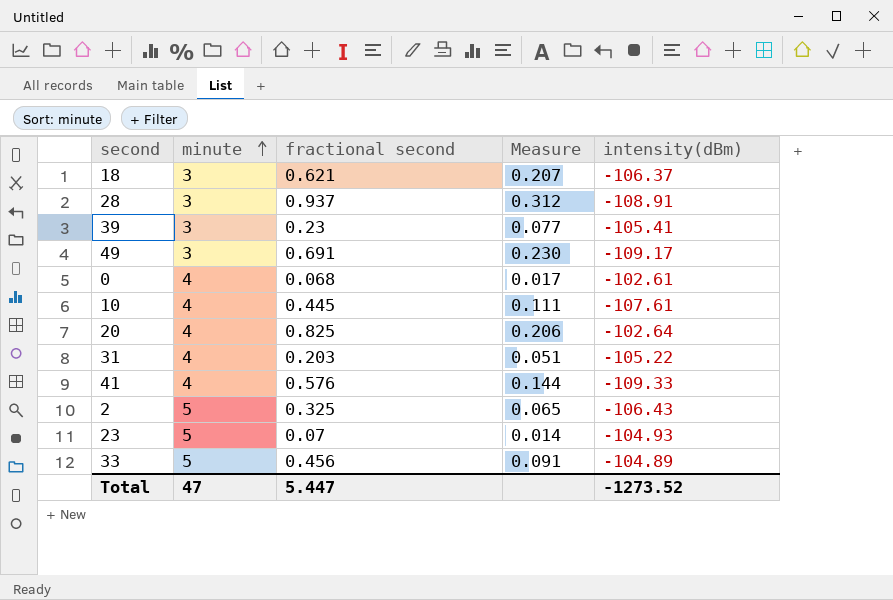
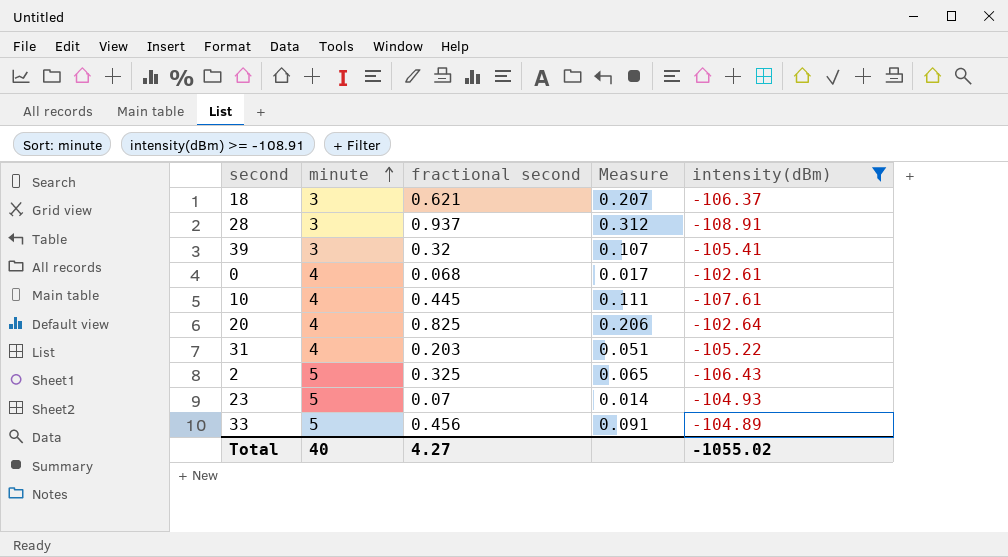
filter: none -> intensity(dBm) >= -108.91
39 | fractional second: 0.23 -> 0.32
39 | Measure: 0.077 -> 0.107
Total | minute: 47 -> 40
Total | fractional second: 5.447 -> 4.27
Total | intensity(dBm): -1273.52 -> -1055.02

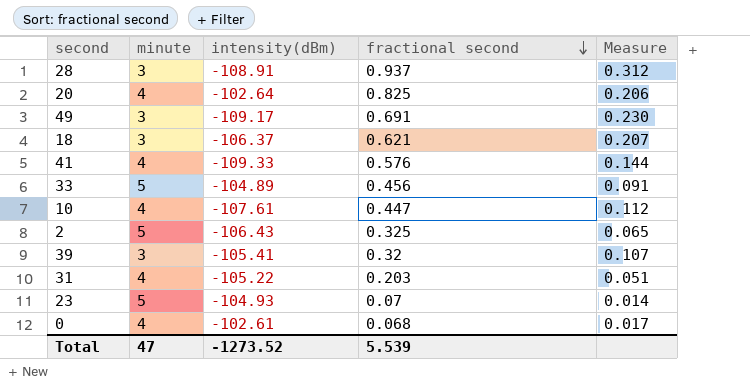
filter: intensity(dBm) >= -108.91 -> none
row order: minute ascending -> fractional second descending
column intensity(dBm) | position: 5 -> 3
10 | fractional second: 0.445 -> 0.447
10 | Measure: 0.111 -> 0.112
Total | minute: 40 -> 47
Total | intensity(dBm): -1055.02 -> -1273.52
Total | fractional second: 4.27 -> 5.539

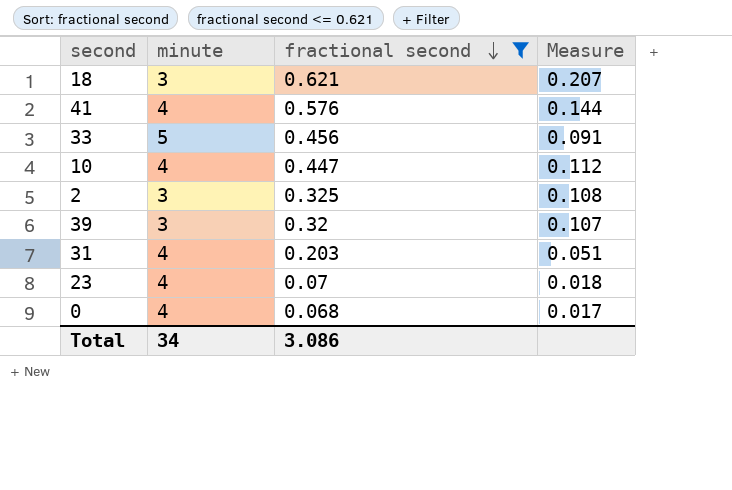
filter: none -> fractional second <= 0.621
column intensity(dBm) | position: 3 -> none
2 | minute: 5 -> 3
2 | Measure: 0.065 -> 0.108
23 | minute: 5 -> 4
23 | Measure: 0.014 -> 0.018
Total | minute: 47 -> 34
Total | fractional second: 5.539 -> 3.086

